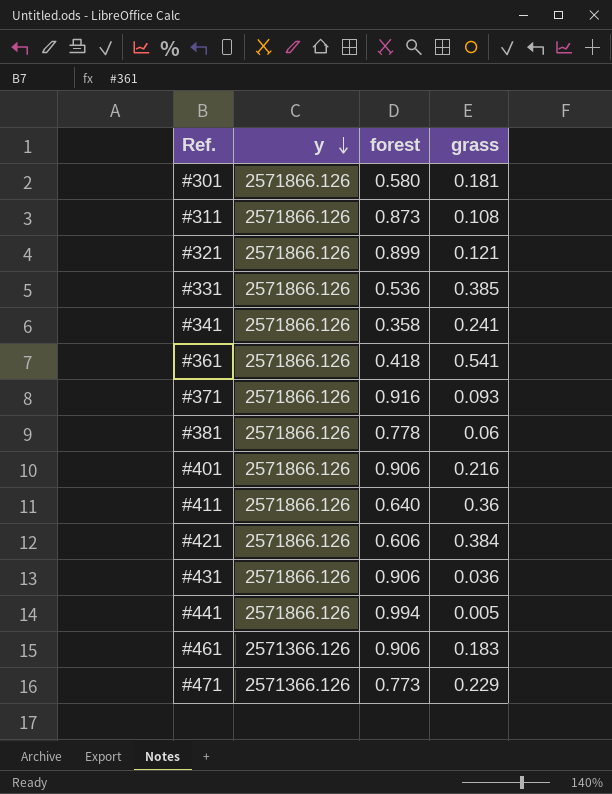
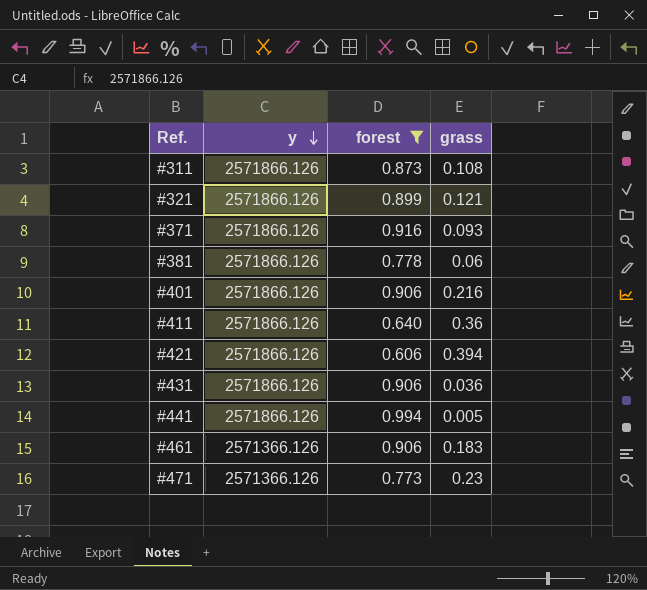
filter: none -> forest >= 0.606
#421 | grass: 0.384 -> 0.394
#471 | grass: 0.229 -> 0.23

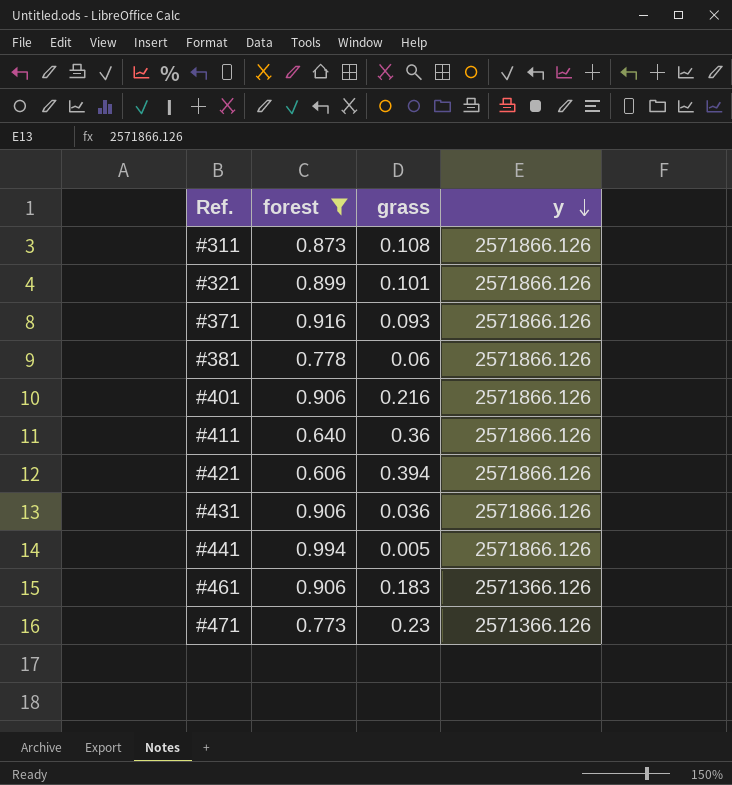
column y | position: 2 -> 4
#321 | grass: 0.121 -> 0.101

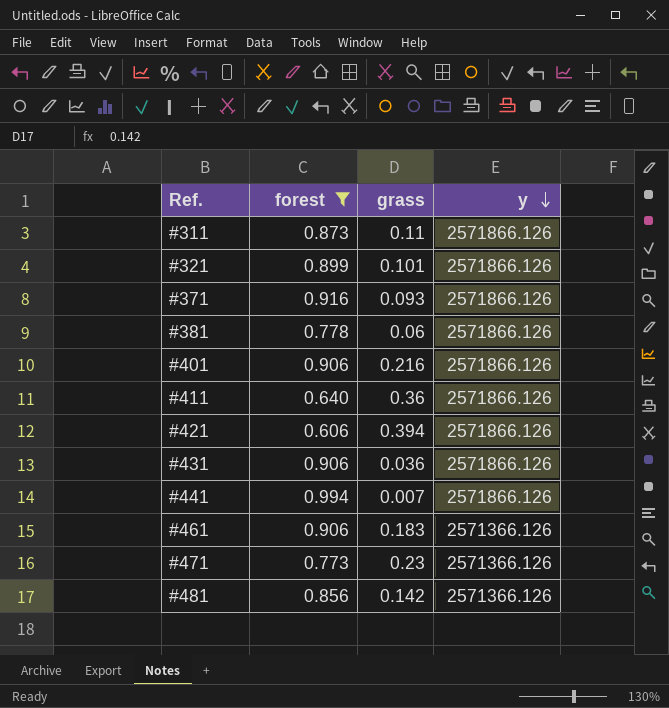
#311 | grass: 0.108 -> 0.11
#441 | grass: 0.005 -> 0.007
row #481: none -> 0.856 | 0.142 | 2571366.126

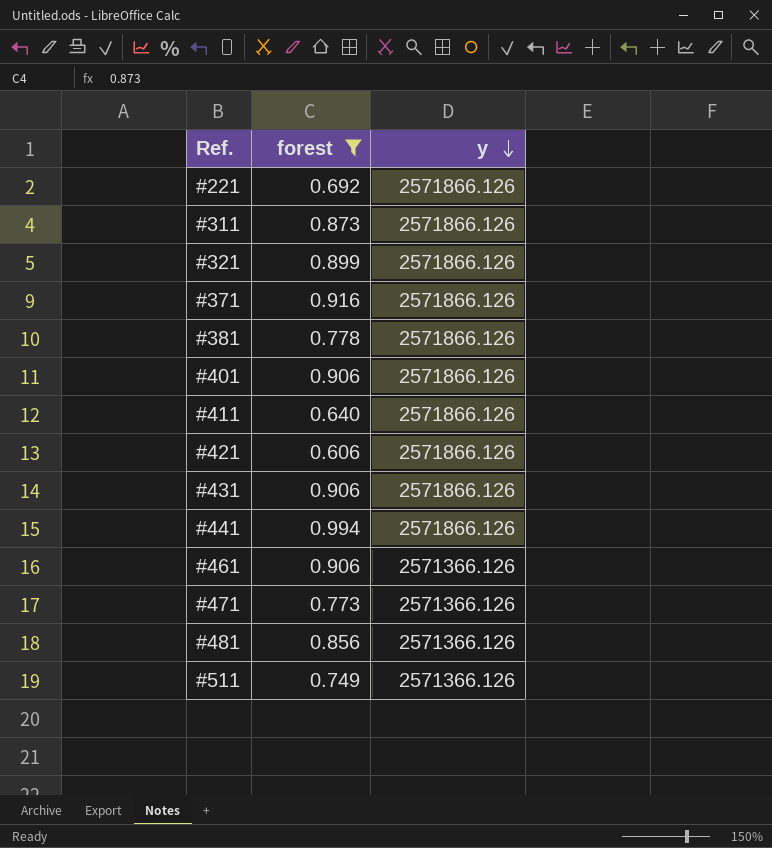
column grass | position: 3 -> none
row #221: none -> 0.692 | 2571866.126
row #511: none -> 0.749 | 2571366.126

